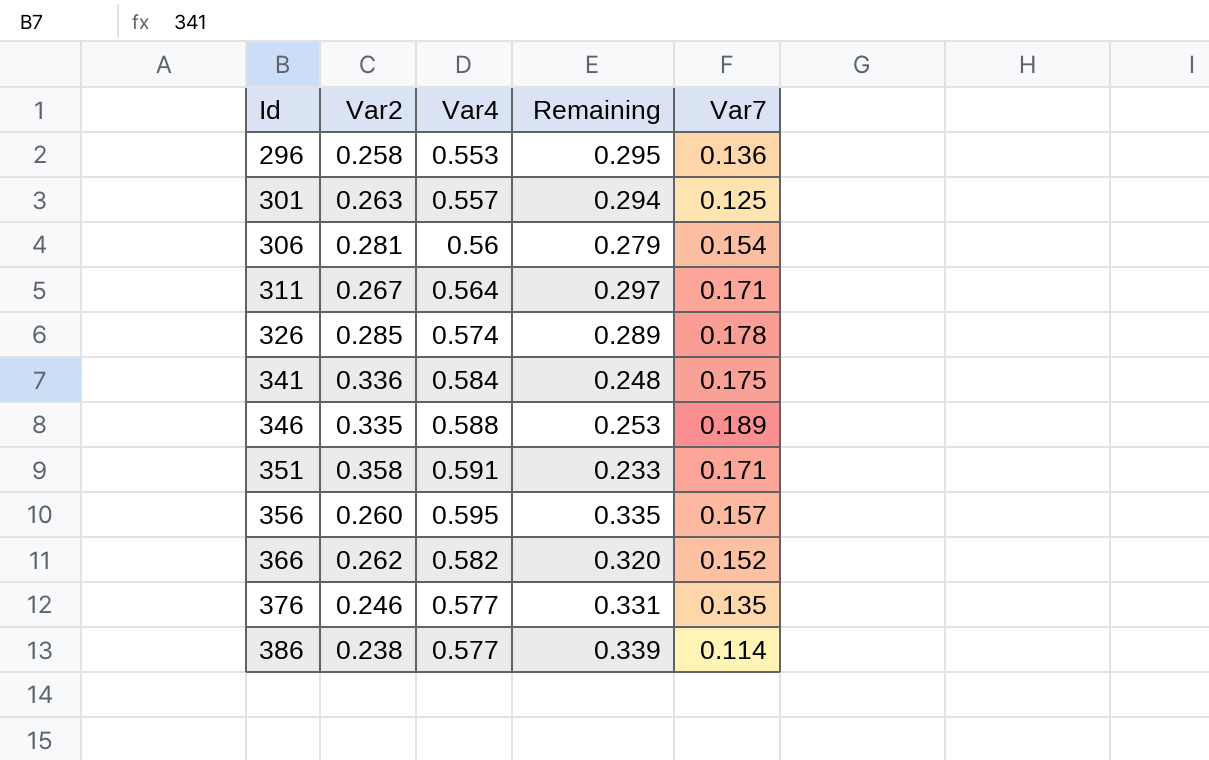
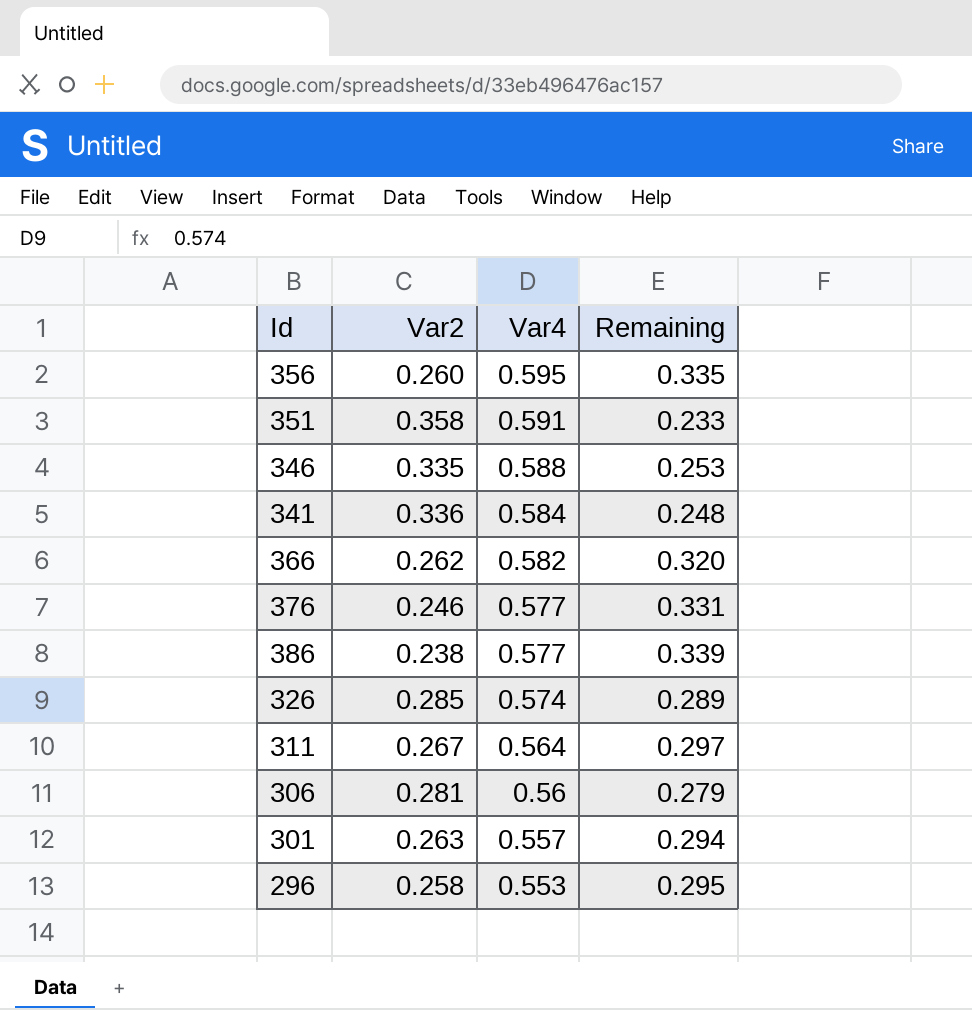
row order: Id ascending -> Var4 descending
column Var7 | position: 5 -> none

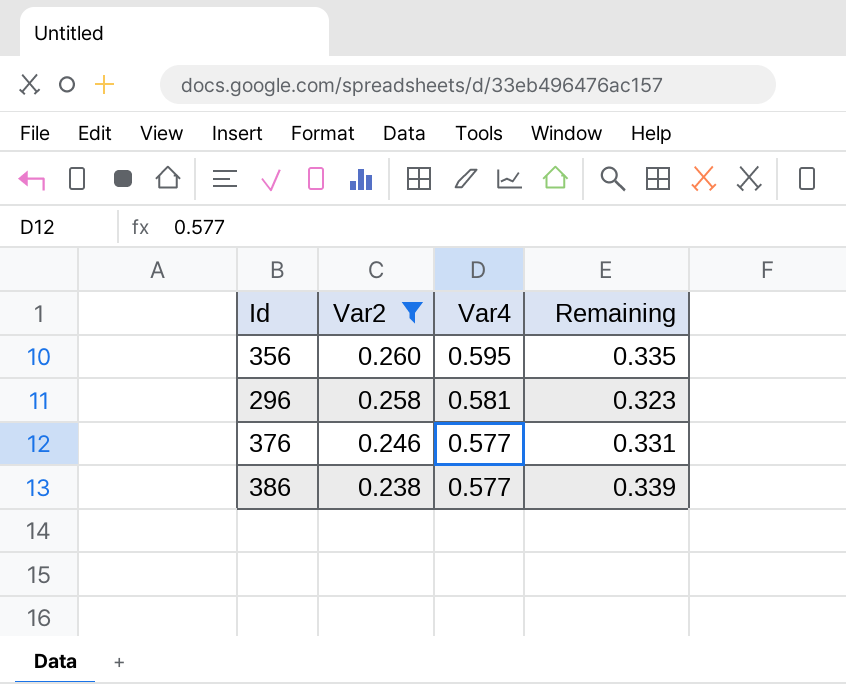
filter: none -> Var2 <= 0.260
row order: Var4 descending -> Var2 descending
296 | Var4: 0.553 -> 0.581
296 | Remaining: 0.295 -> 0.323

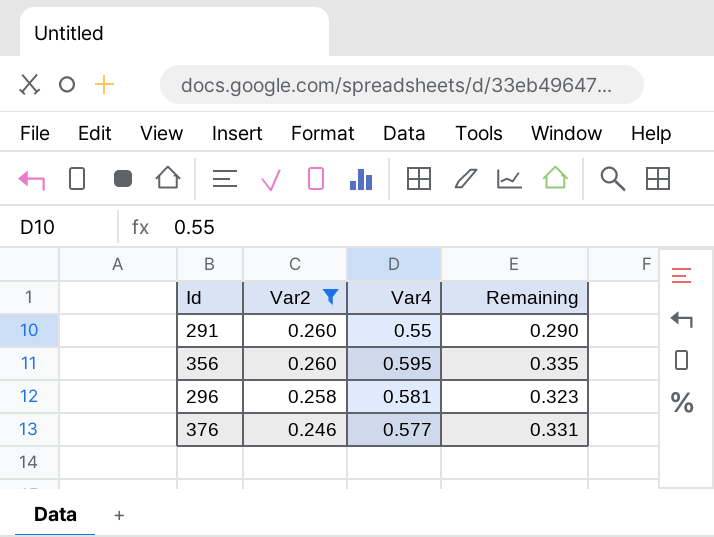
row 386: 0.238 | 0.577 | 0.339 -> none
row 291: none -> 0.260 | 0.55 | 0.290

